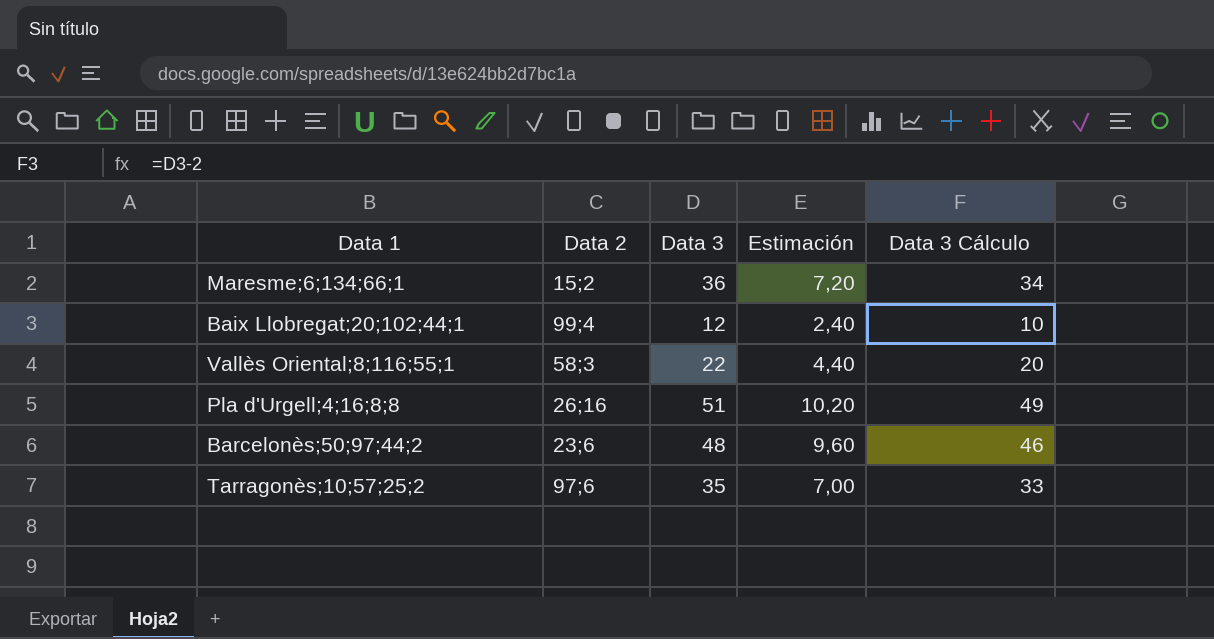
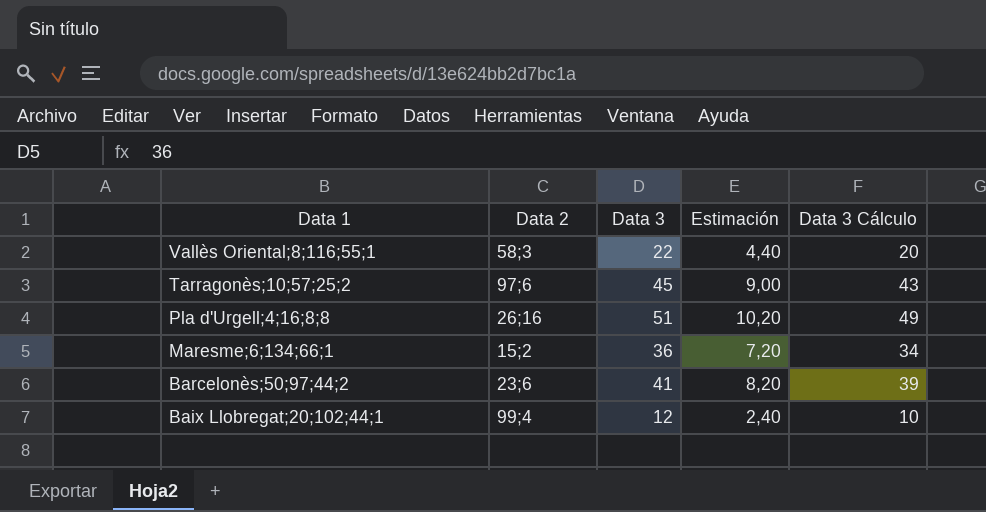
row order: none -> Data 1 descending
Tarragonès;10;57;25;2 | Data 3: 35 -> 45
Tarragonès;10;57;25;2 | Estimación: 7,00 -> 9,00
Tarragonès;10;57;25;2 | Data 3 Cálculo: 33 -> 43
Barcelonès;50;97;44;2 | Data 3: 48 -> 41
Barcelonès;50;97;44;2 | Estimación: 9,60 -> 8,20
Barcelonès;50;97;44;2 | Data 3 Cálculo: 46 -> 39

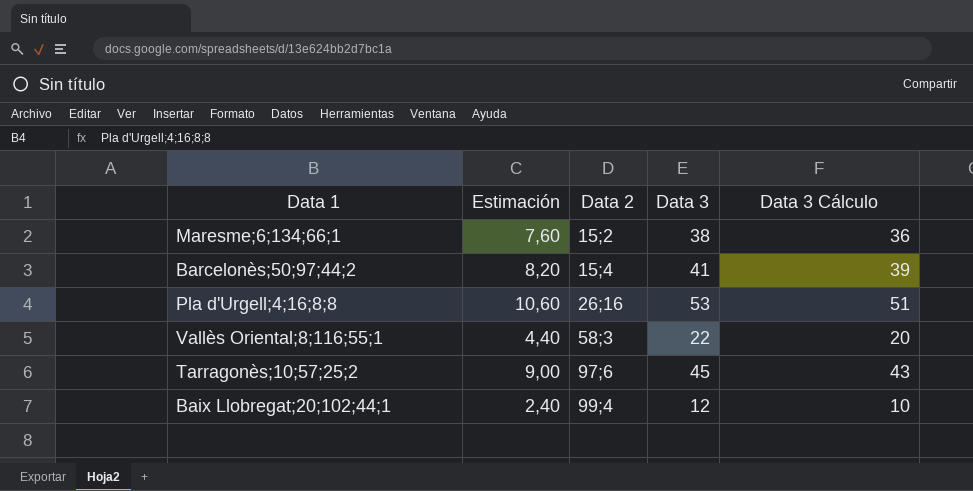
row order: Data 1 descending -> Data 2 ascending
column Estimación | position: 4 -> 2
Maresme;6;134;66;1 | Estimación: 7,20 -> 7,60
Maresme;6;134;66;1 | Data 3: 36 -> 38
Maresme;6;134;66;1 | Data 3 Cálculo: 34 -> 36
Barcelonès;50;97;44;2 | Data 2: 23;6 -> 15;4
Pla d'Urgell;4;16;8;8 | Estimación: 10,20 -> 10,60
Pla d'Urgell;4;16;8;8 | Data 3: 51 -> 53
Pla d'Urgell;4;16;8;8 | Data 3 Cálculo: 49 -> 51

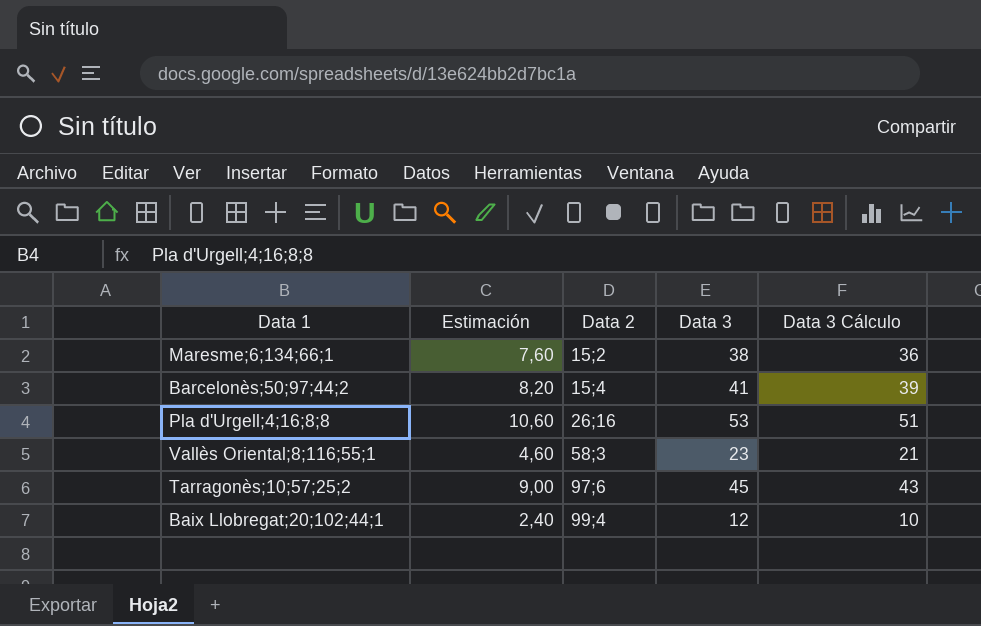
Vallès Oriental;8;116;55;1 | Estimación: 4,40 -> 4,60
Vallès Oriental;8;116;55;1 | Data 3: 22 -> 23
Vallès Oriental;8;116;55;1 | Data 3 Cálculo: 20 -> 21

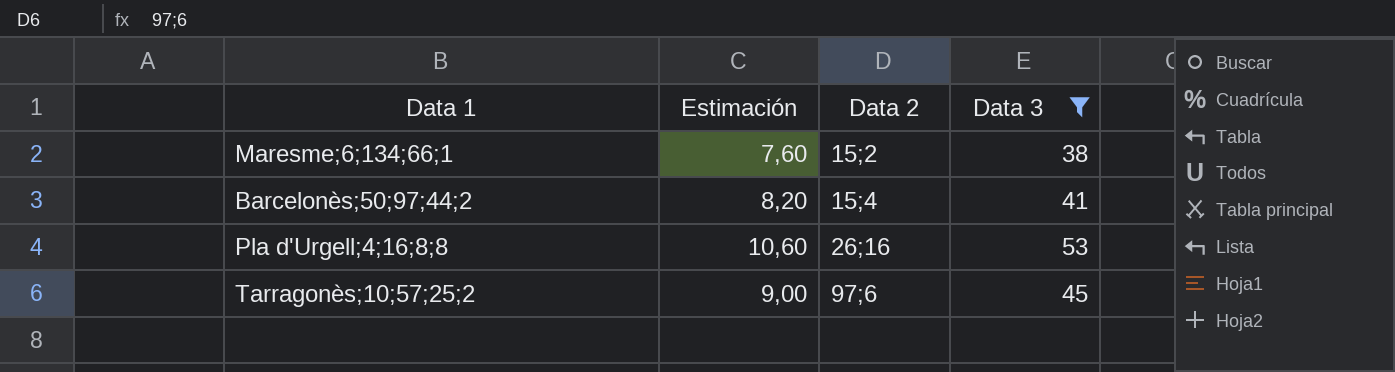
filter: none -> Data 3 >= 38
column Data 3 Cálculo | formula: [Data 3] - 2 -> none

